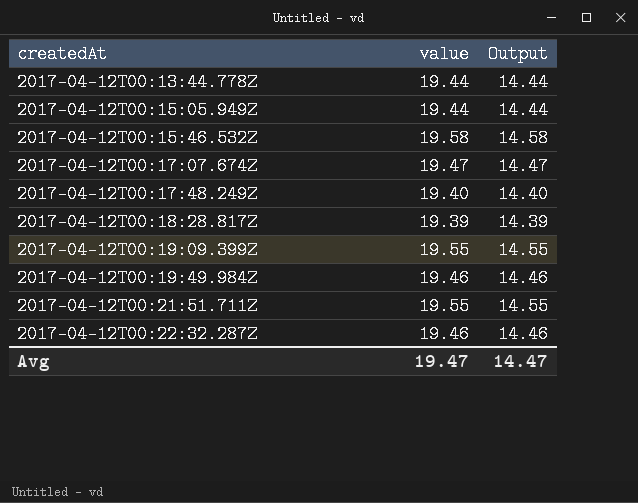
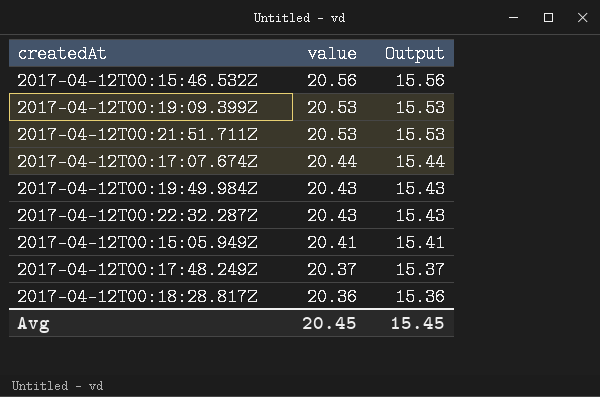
row order: createdAt ascending -> value descending
row 2017-04-12T00:13:44.778Z: 19.44 | 14.44 -> none
2017-04-12T00:15:46.532Z | value: 19.58 -> 20.56
2017-04-12T00:15:46.532Z | Output: 14.58 -> 15.56
2017-04-12T00:19:09.399Z | value: 19.55 -> 20.53
2017-04-12T00:19:09.399Z | Output: 14.55 -> 15.53
2017-04-12T00:21:51.711Z | value: 19.55 -> 20.53
2017-04-12T00:21:51.711Z | Output: 14.55 -> 15.53
2017-04-12T00:17:07.674Z | value: 19.47 -> 20.44
2017-04-12T00:17:07.674Z | Output: 14.47 -> 15.44
2017-04-12T00:19:49.984Z | value: 19.46 -> 20.43
2017-04-12T00:19:49.984Z | Output: 14.46 -> 15.43
2017-04-12T00:22:32.287Z | value: 19.46 -> 20.43
2017-04-12T00:22:32.287Z | Output: 14.46 -> 15.43
2017-04-12T00:15:05.949Z | value: 19.44 -> 20.41
2017-04-12T00:15:05.949Z | Output: 14.44 -> 15.41
2017-04-12T00:17:48.249Z | value: 19.40 -> 20.37
2017-04-12T00:17:48.249Z | Output: 14.40 -> 15.37
2017-04-12T00:18:28.817Z | value: 19.39 -> 20.36
2017-04-12T00:18:28.817Z | Output: 14.39 -> 15.36
Avg | value: 19.47 -> 20.45
Avg | Output: 14.47 -> 15.45

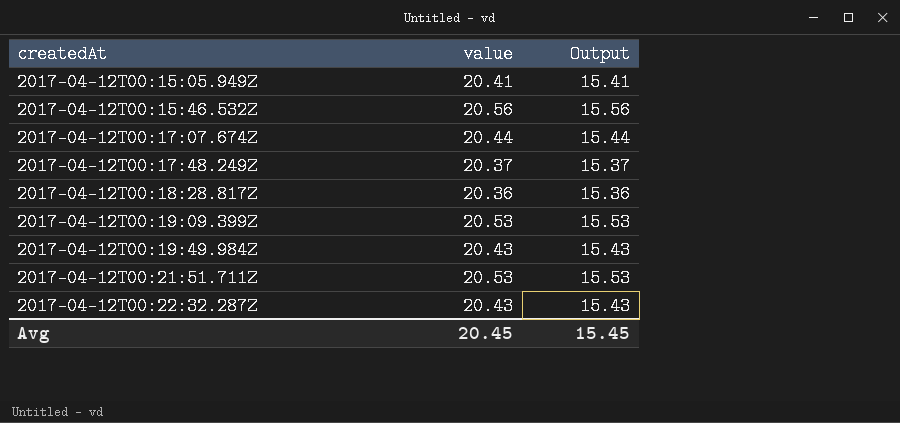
row order: value descending -> createdAt ascending

